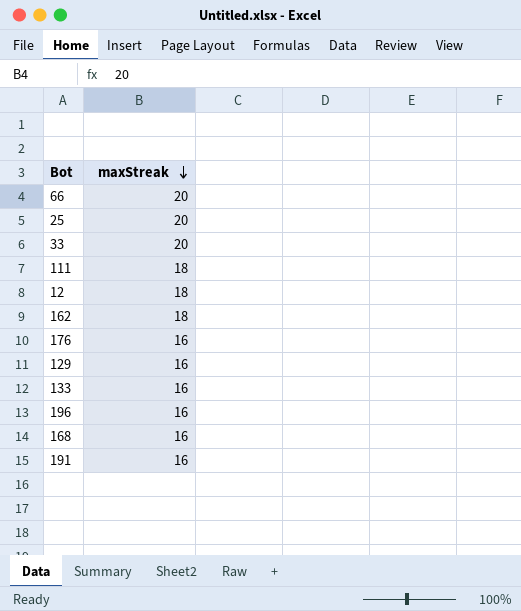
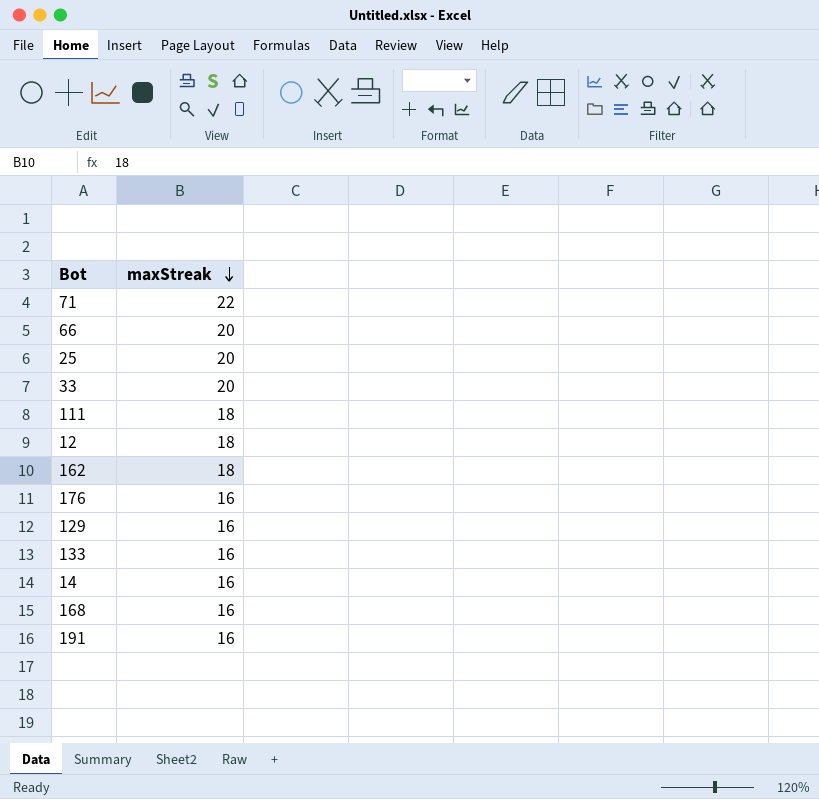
row 196: 16 -> none
row 71: none -> 22
row 14: none -> 16

